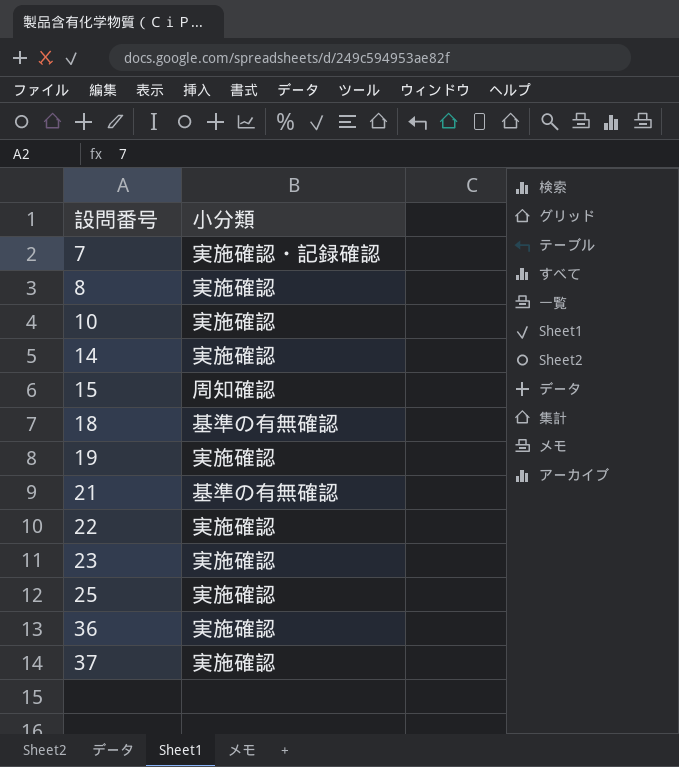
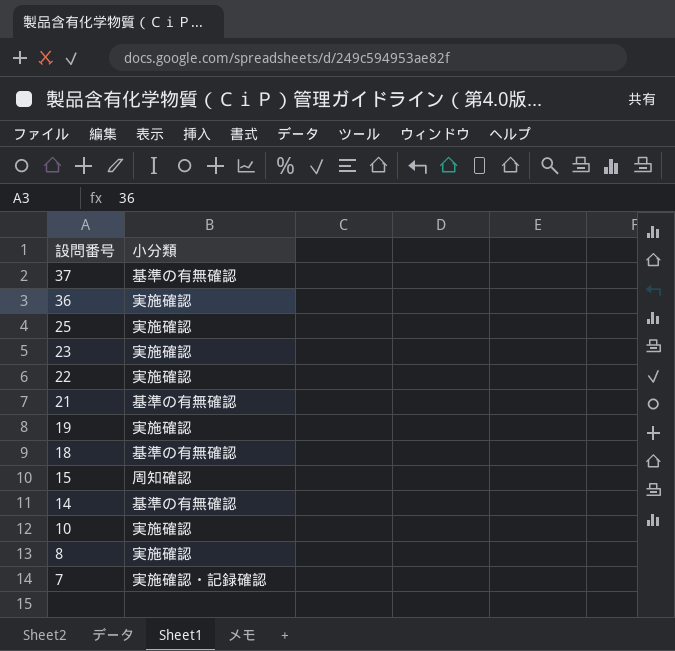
row order: 設問番号 ascending -> 設問番号 descending
37 | 小分類: 実施確認 -> 基準の有無確認
14 | 小分類: 実施確認 -> 基準の有無確認

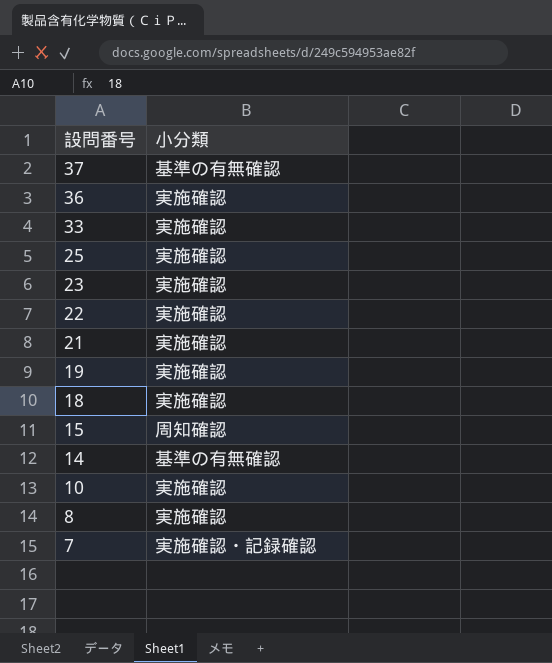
row 33: none -> 実施確認
21 | 小分類: 基準の有無確認 -> 実施確認
18 | 小分類: 基準の有無確認 -> 実施確認

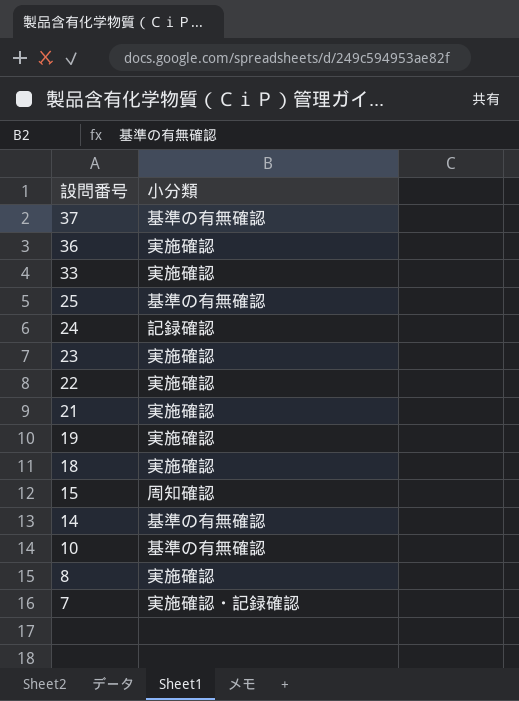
25 | 小分類: 実施確認 -> 基準の有無確認
row 24: none -> 記録確認
10 | 小分類: 実施確認 -> 基準の有無確認

